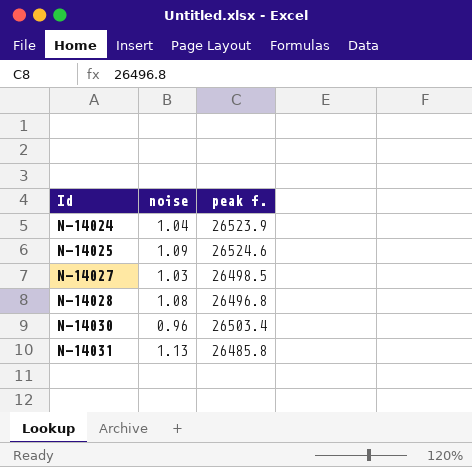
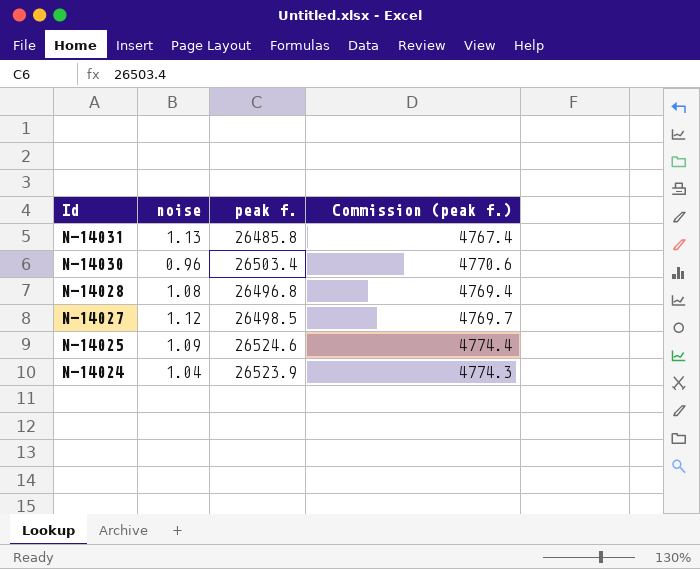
row order: Id ascending -> Id descending
column Commission (peak f.) | formula: none -> [peak f.] * 0.18
N-14027 | noise: 1.03 -> 1.12

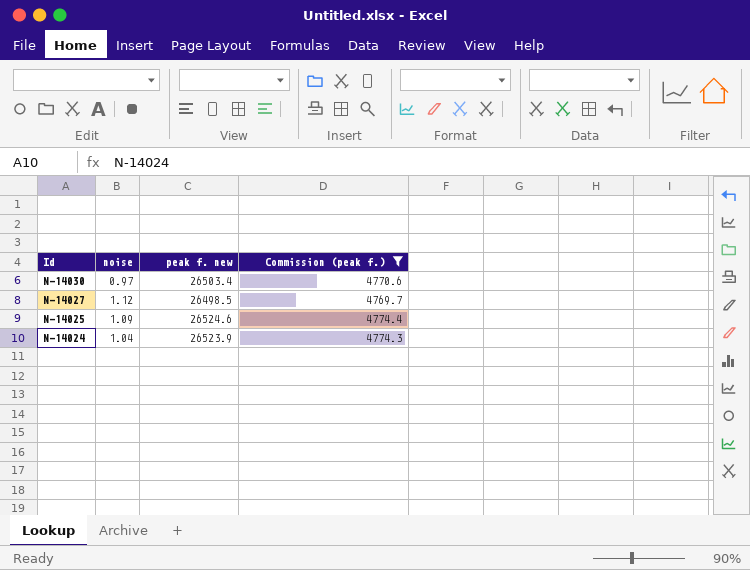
filter: none -> Commission (peak f.) >= 4769.7
column name: peak f. -> peak f. new
N-14030 | noise: 0.96 -> 0.97

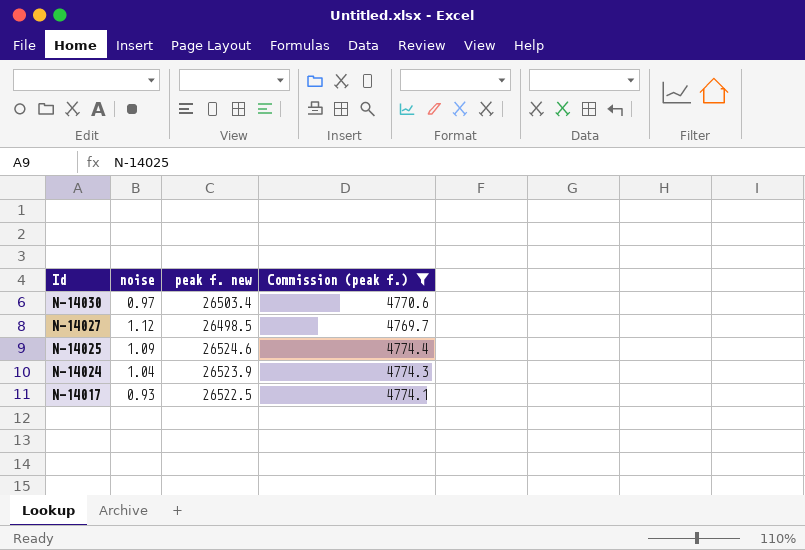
row N-14017: none -> 0.93 | 26522.5 | 4774.1

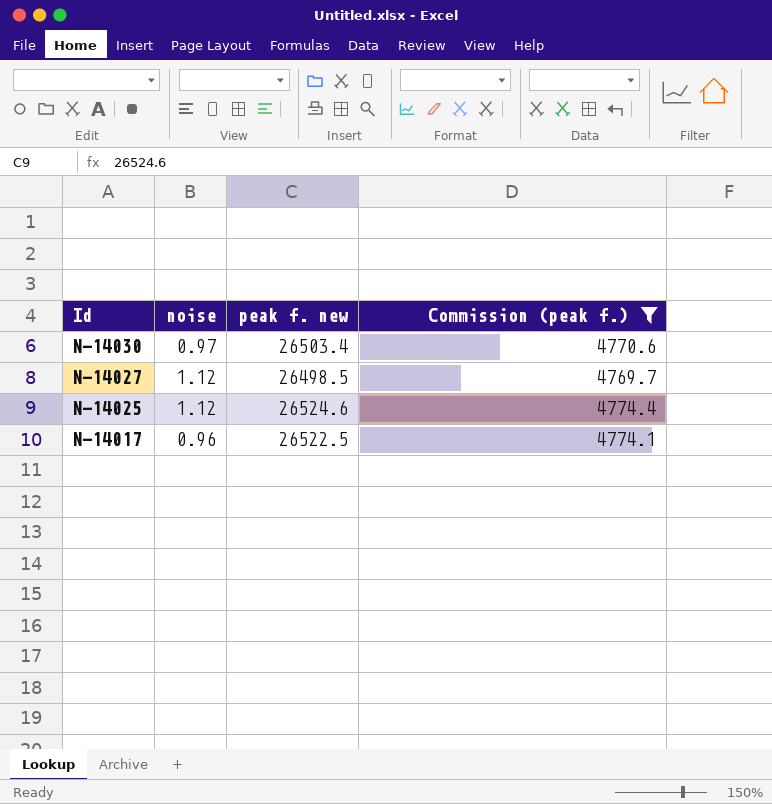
row N-14024: 1.04 | 26523.9 | 4774.3 -> none
N-14025 | noise: 1.09 -> 1.12
N-14017 | noise: 0.93 -> 0.96

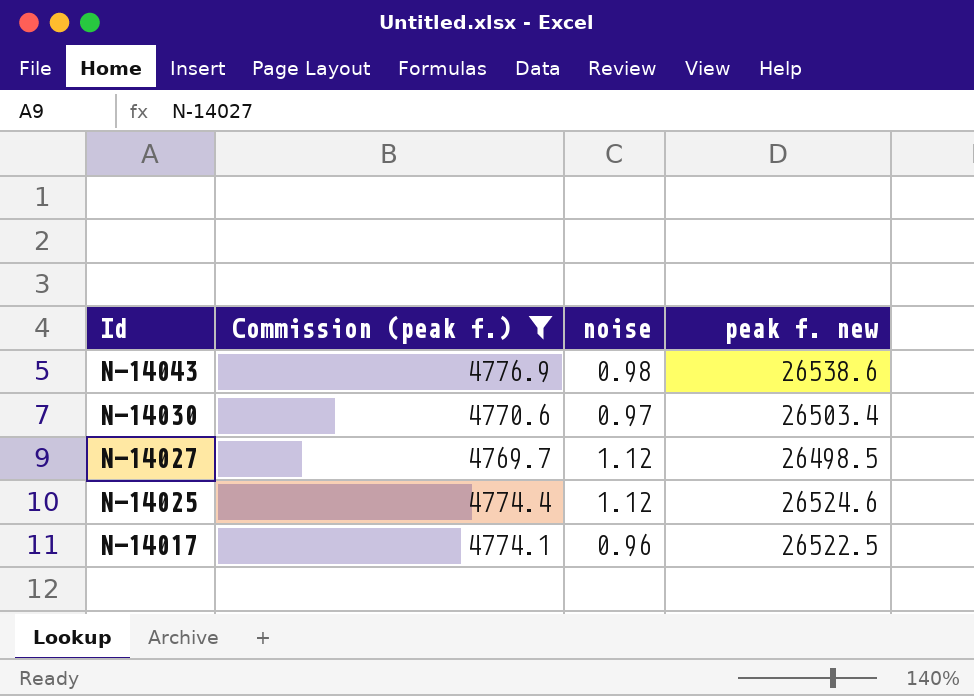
column Commission (peak f.) | position: 4 -> 2
row N-14043: none -> 4776.9 | 0.98 | 26538.6

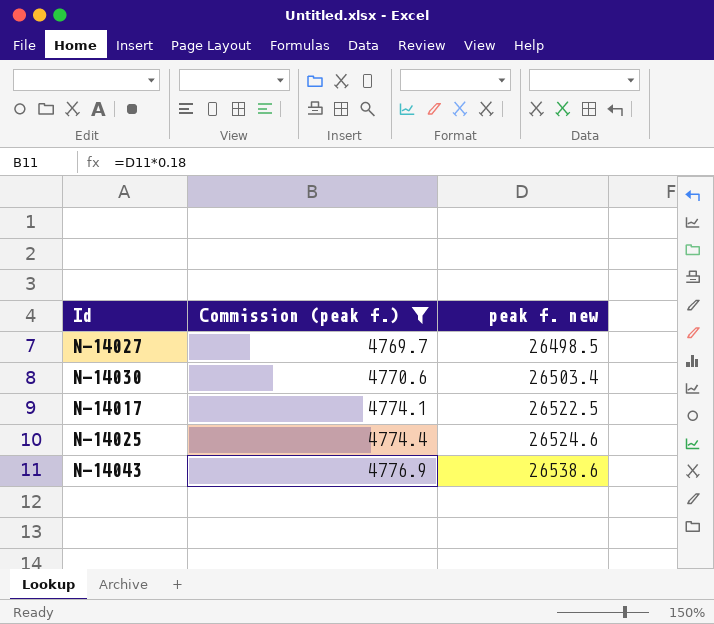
row order: Id descending -> Commission (peak f.) ascending
column noise | position: 3 -> none

